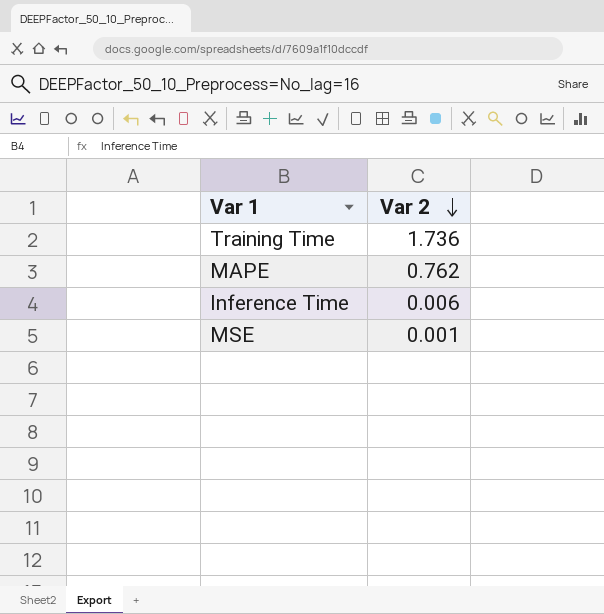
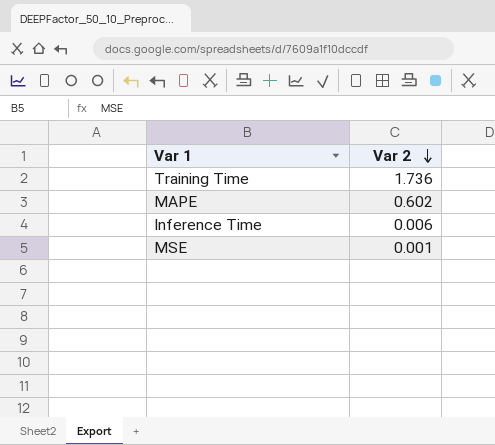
MAPE | Var 2: 0.762 -> 0.602

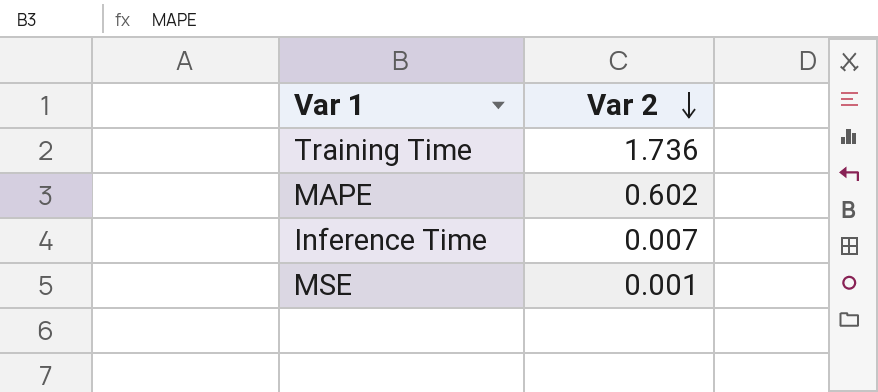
Inference Time | Var 2: 0.006 -> 0.007

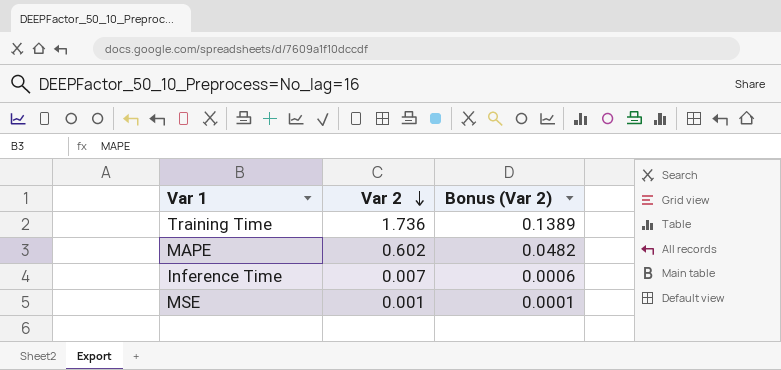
column Bonus (Var 2) | formula: none -> [Var 2] * 0.08

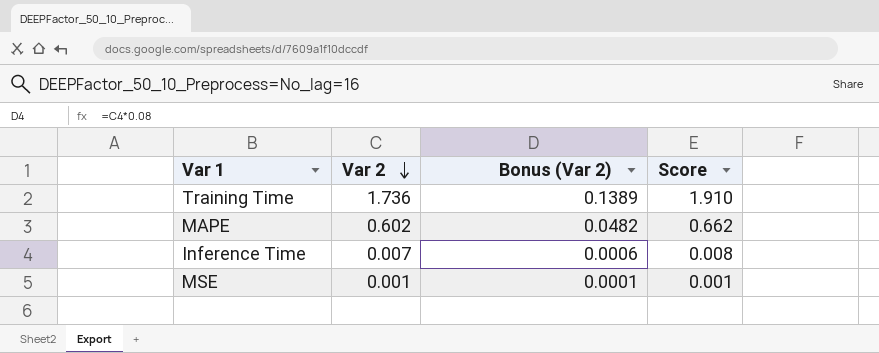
column Score | formula: none -> [Var 2] * 1.1

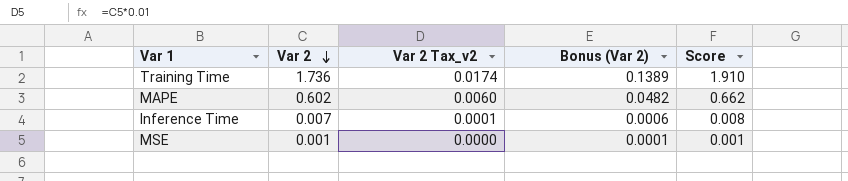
column Var 2 Tax_v2 | formula: none -> [Var 2] * 0.01

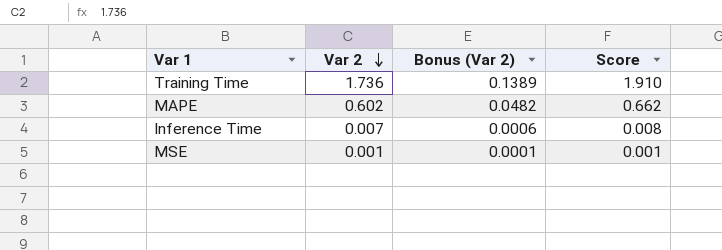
column Var 2 Tax_v2 | formula: [Var 2] * 0.01 -> none

